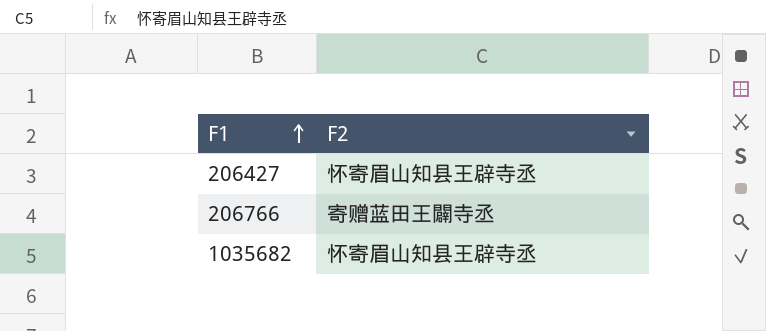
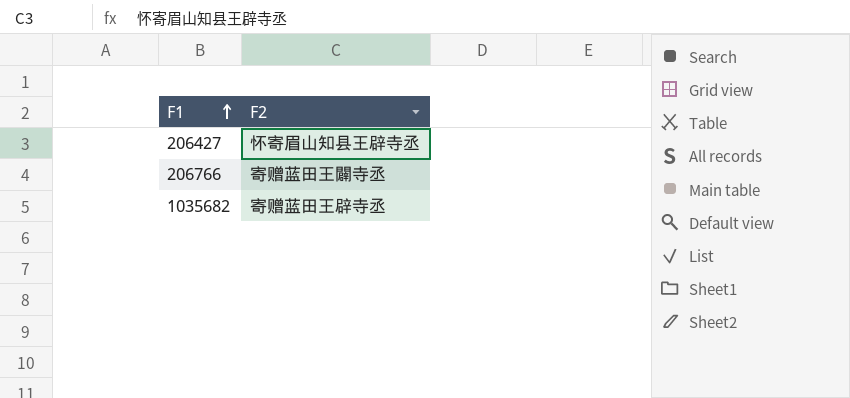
1035682 | F2: 怀寄眉山知县王辟寺丞 -> 寄赠蓝田王辟寺丞

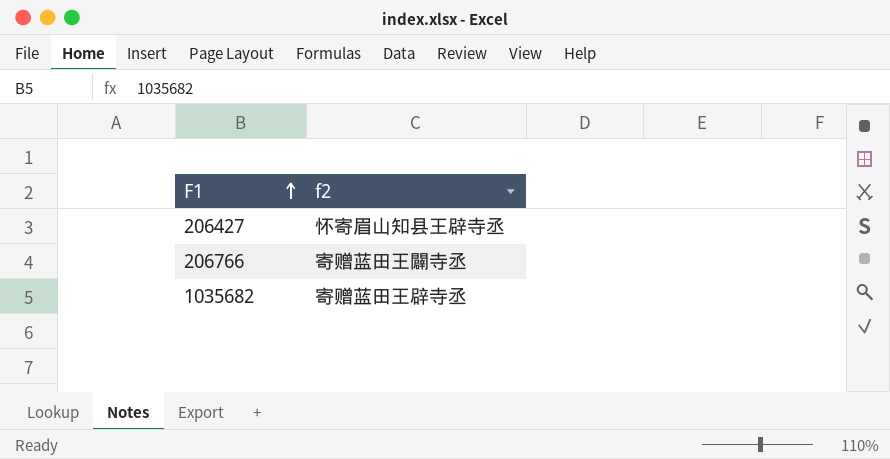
column name: F2 -> f2

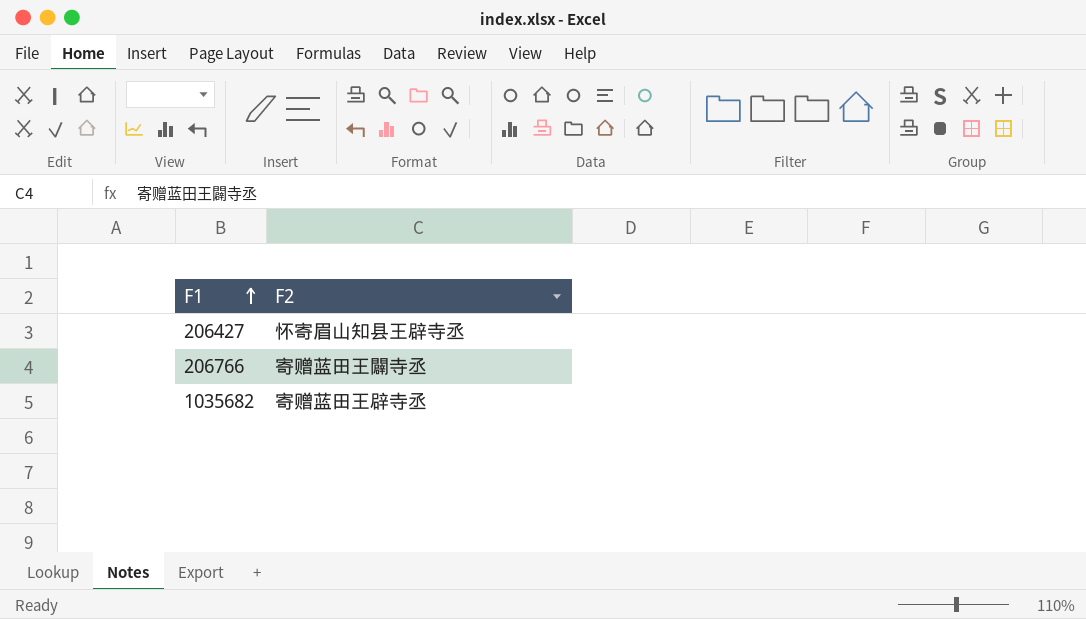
column name: f2 -> F2

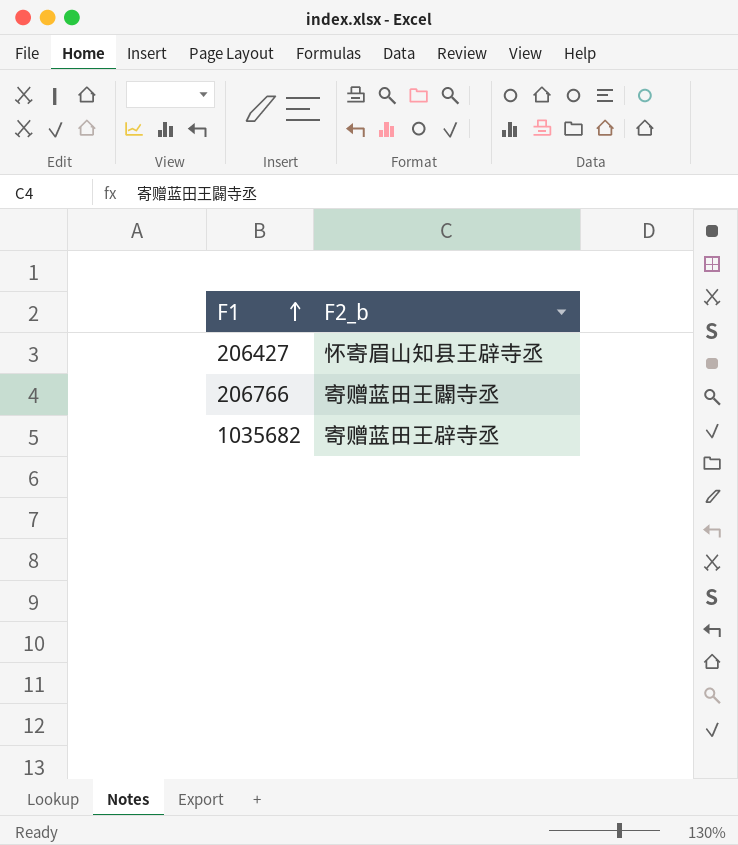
column name: F2 -> F2_b

